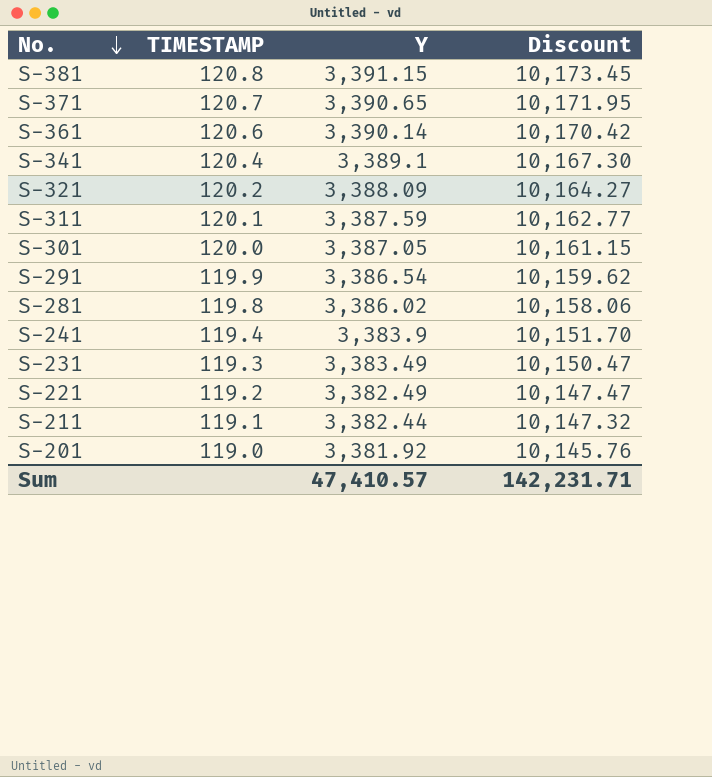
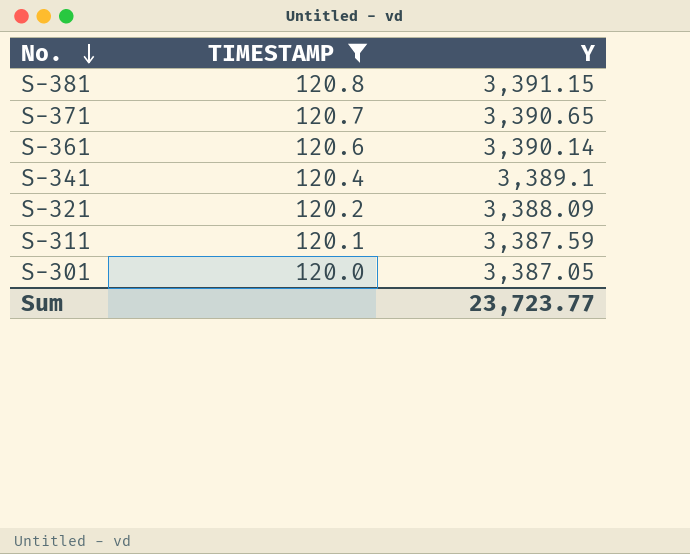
filter: none -> TIMESTAMP >= 120.0
column Discount | formula: [Y] * 3 -> none
Sum | Y: 47,410.57 -> 23,723.77

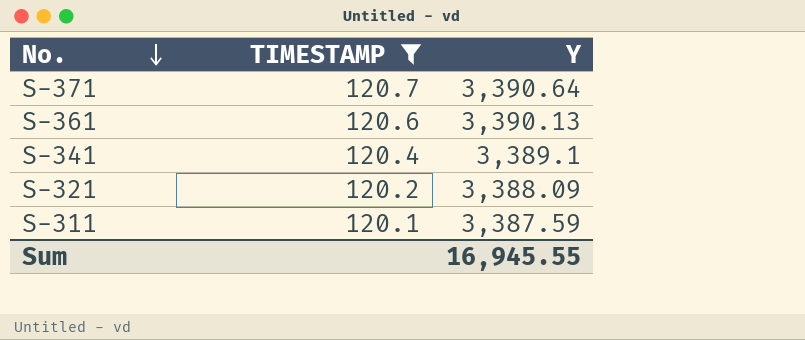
row S-381: 120.8 | 3,391.15 -> none
row S-301: 120.0 | 3,387.05 -> none
S-371 | Y: 3,390.65 -> 3,390.64
S-361 | Y: 3,390.14 -> 3,390.13
Sum | Y: 23,723.77 -> 16,945.55

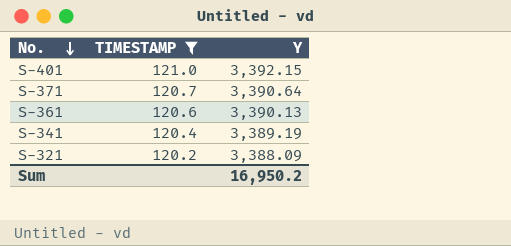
row S-311: 120.1 | 3,387.59 -> none
row S-401: none -> 121.0 | 3,392.15
S-341 | Y: 3,389.1 -> 3,389.19
Sum | Y: 16,945.55 -> 16,950.2

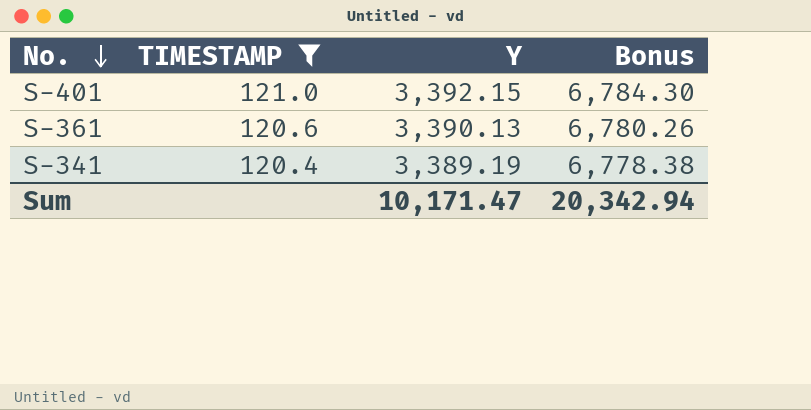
column Bonus | formula: none -> [Y] * 2
row S-371: 120.7 | 3,390.64 -> none
row S-321: 120.2 | 3,388.09 -> none
Sum | Y: 16,950.2 -> 10,171.47

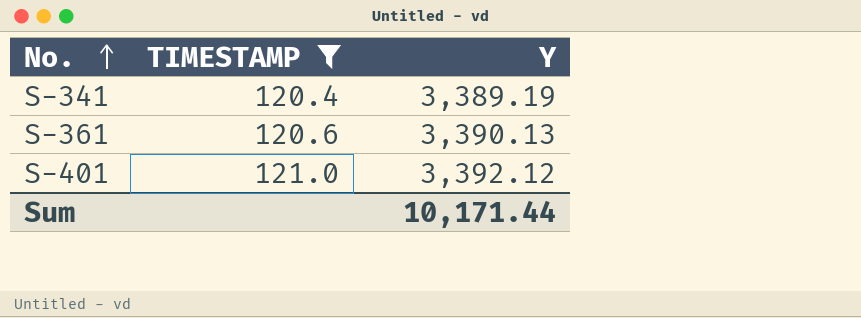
row order: No. descending -> No. ascending
column Bonus | formula: [Y] * 2 -> none
S-401 | Y: 3,392.15 -> 3,392.12
Sum | Y: 10,171.47 -> 10,171.44

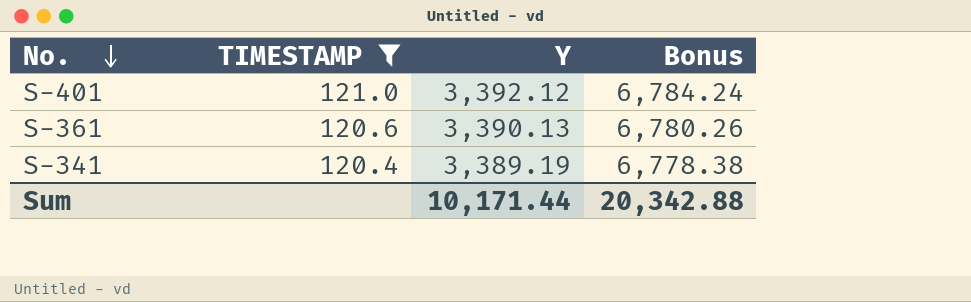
row order: No. ascending -> No. descending
column Bonus | formula: none -> [Y] * 2

